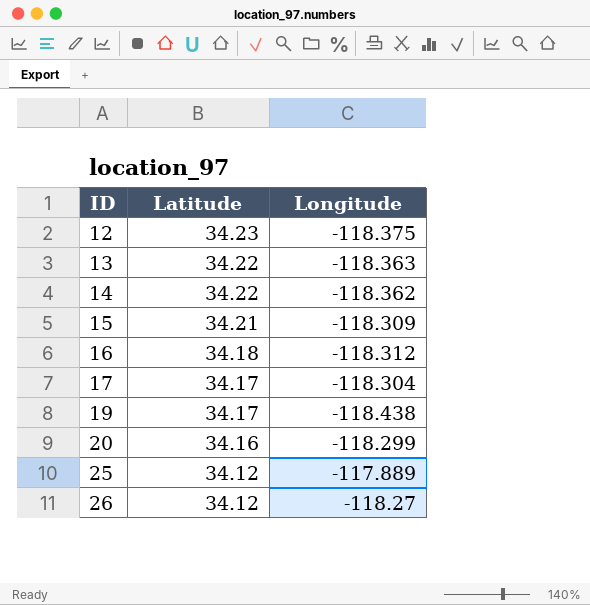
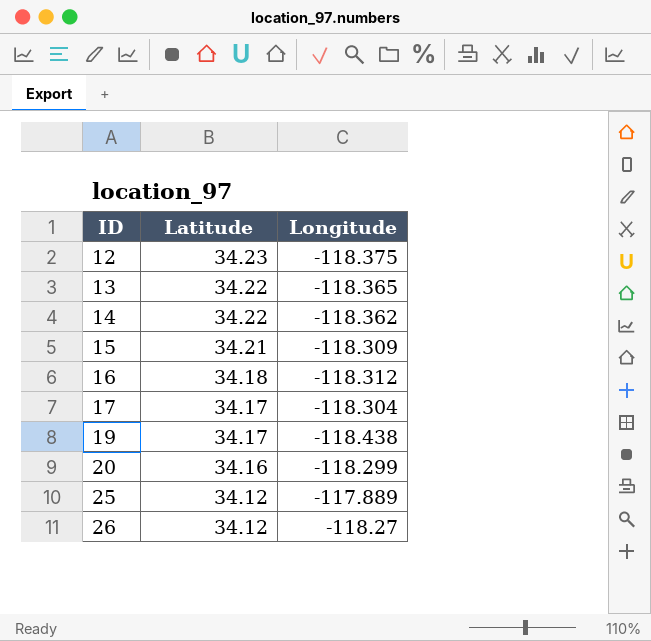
13 | Longitude: -118.363 -> -118.365

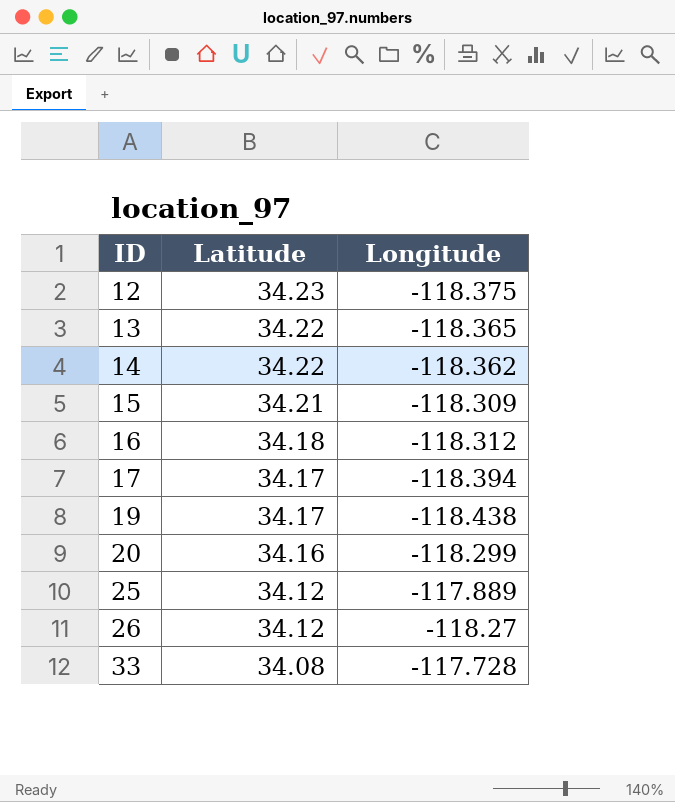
17 | Longitude: -118.304 -> -118.394
row 33: none -> 34.08 | -117.728

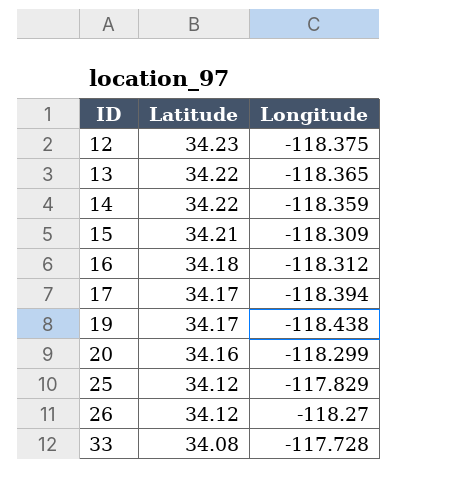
14 | Longitude: -118.362 -> -118.359
25 | Longitude: -117.889 -> -117.829

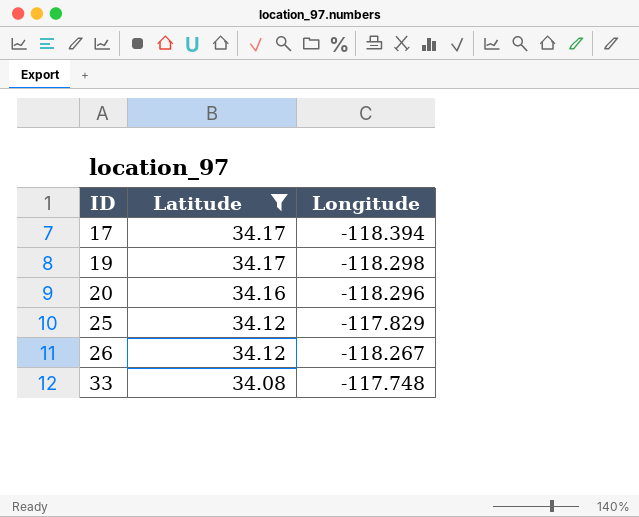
filter: none -> Latitude <= 34.17
19 | Longitude: -118.438 -> -118.298
20 | Longitude: -118.299 -> -118.296
26 | Longitude: -118.27 -> -118.267
33 | Longitude: -117.728 -> -117.748

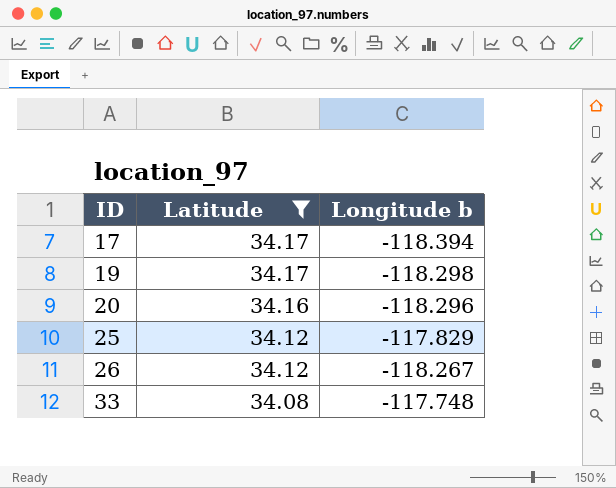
column name: Longitude -> Longitude b

